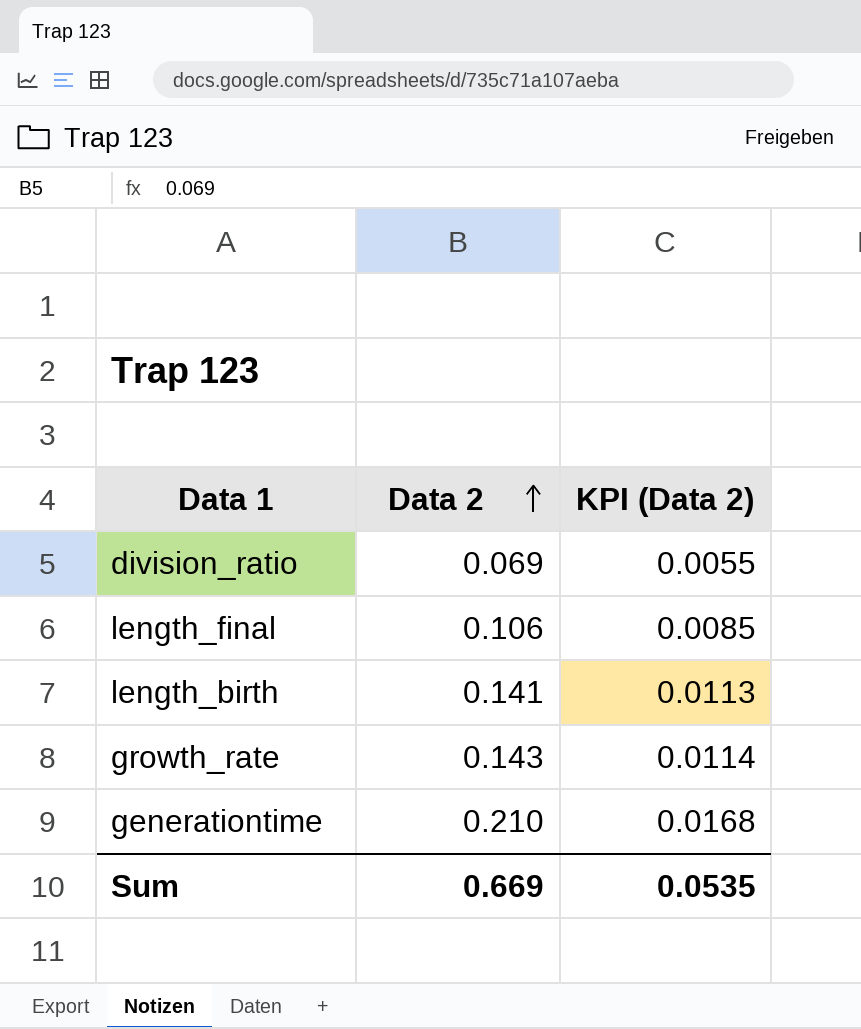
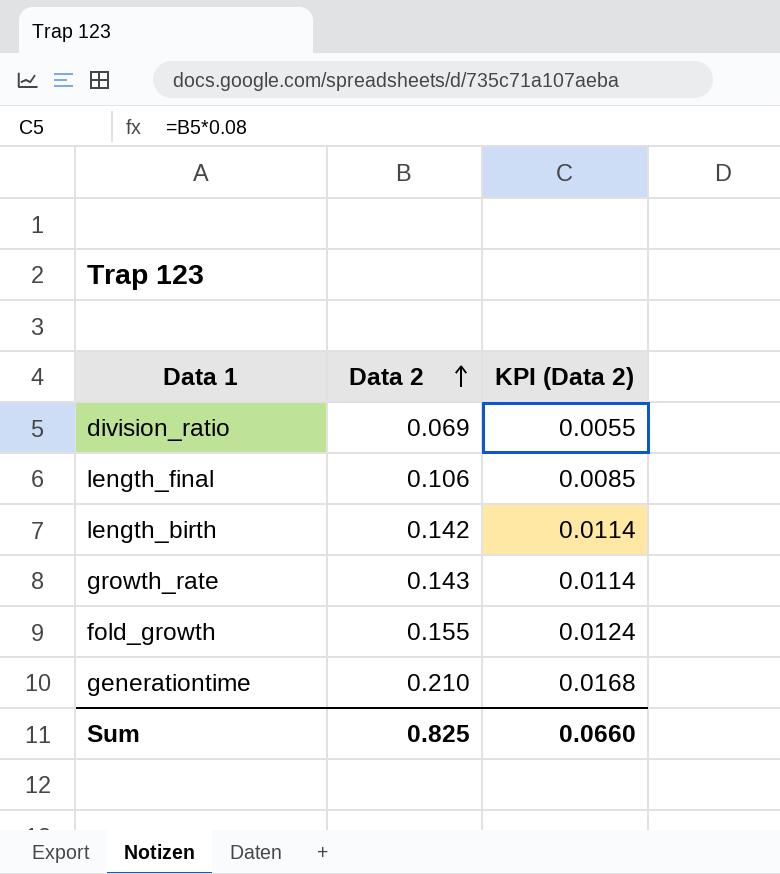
length_birth | Data 2: 0.141 -> 0.142
length_birth | KPI (Data 2): 0.0113 -> 0.0114
row fold_growth: none -> 0.155 | 0.0124
Sum | Data 2: 0.669 -> 0.825
Sum | KPI (Data 2): 0.0535 -> 0.0660

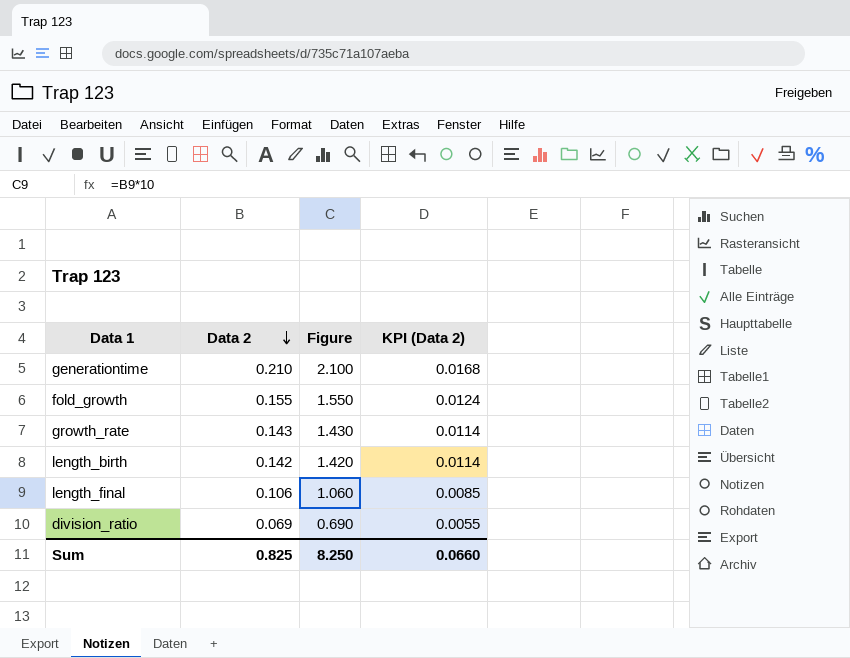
row order: Data 2 ascending -> Data 2 descending
column Figure | formula: none -> [Data 2] * 10

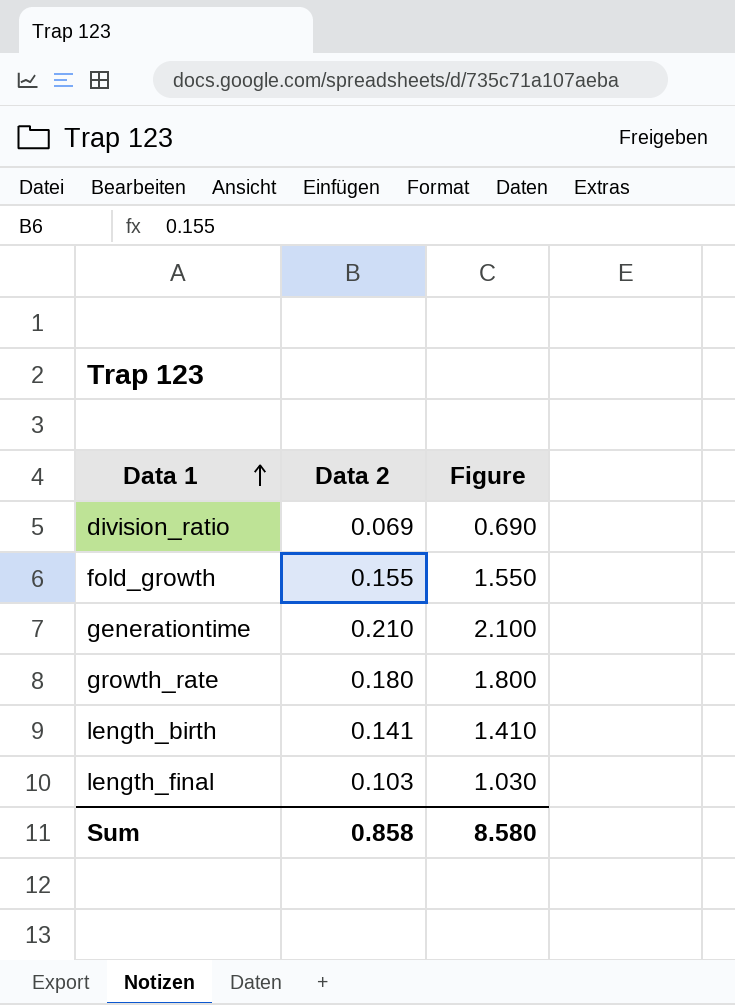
row order: Data 2 descending -> Data 1 ascending
column KPI (Data 2) | formula: [Data 2] * 0.08 -> none
growth_rate | Data 2: 0.143 -> 0.180
growth_rate | Figure: 1.430 -> 1.800
length_birth | Data 2: 0.142 -> 0.141
length_birth | Figure: 1.420 -> 1.410
length_final | Data 2: 0.106 -> 0.103
length_final | Figure: 1.060 -> 1.030
Sum | Data 2: 0.825 -> 0.858
Sum | Figure: 8.250 -> 8.580

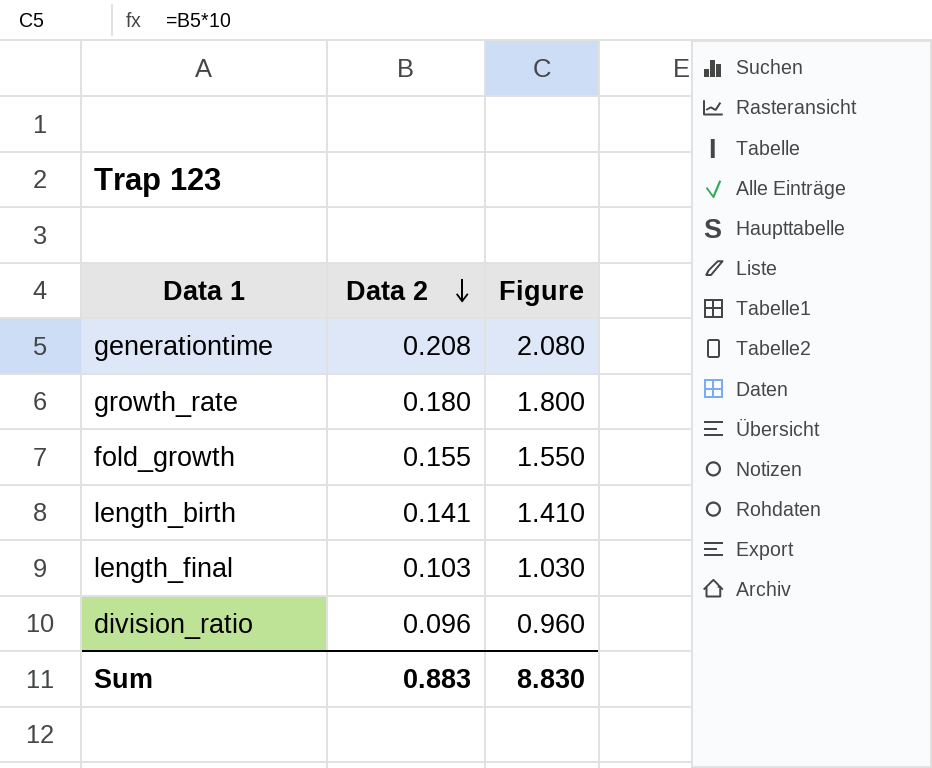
row order: Data 1 ascending -> Data 2 descending
generationtime | Data 2: 0.210 -> 0.208
generationtime | Figure: 2.100 -> 2.080
division_ratio | Data 2: 0.069 -> 0.096
division_ratio | Figure: 0.690 -> 0.960
Sum | Data 2: 0.858 -> 0.883
Sum | Figure: 8.580 -> 8.830

